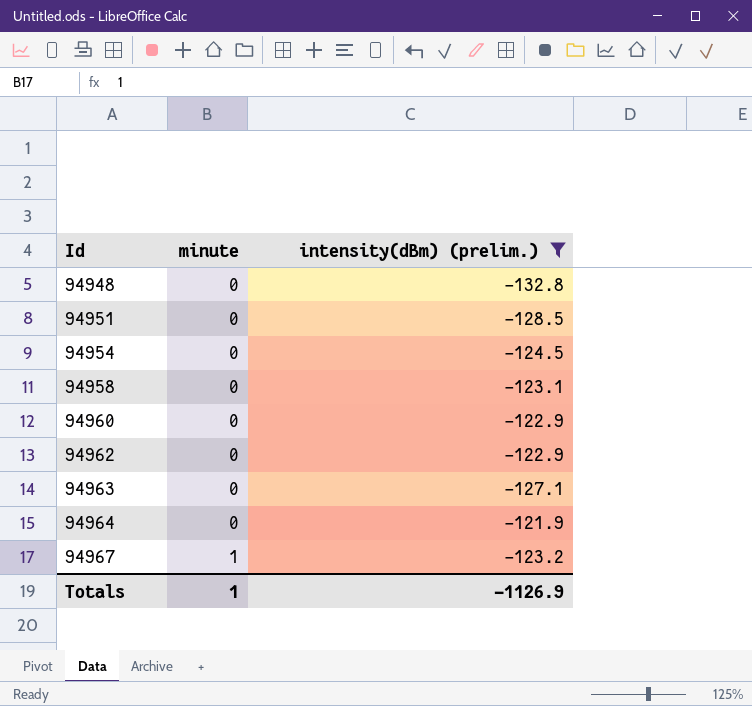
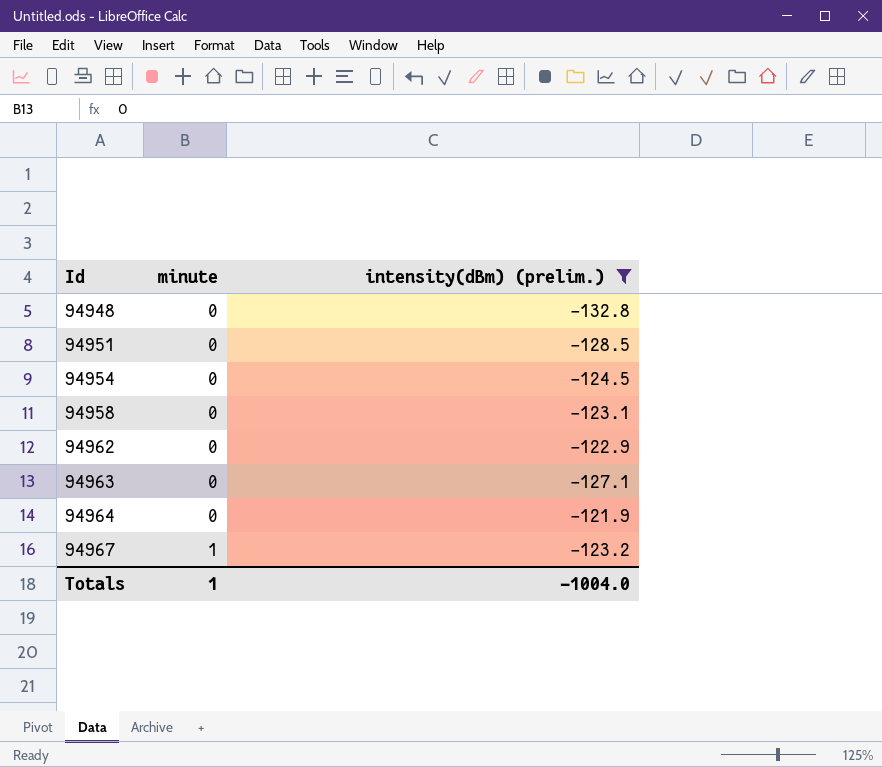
row 94960: 0 | -122.9 -> none
Totals | intensity(dBm) (prelim.): -1126.9 -> -1004.0

